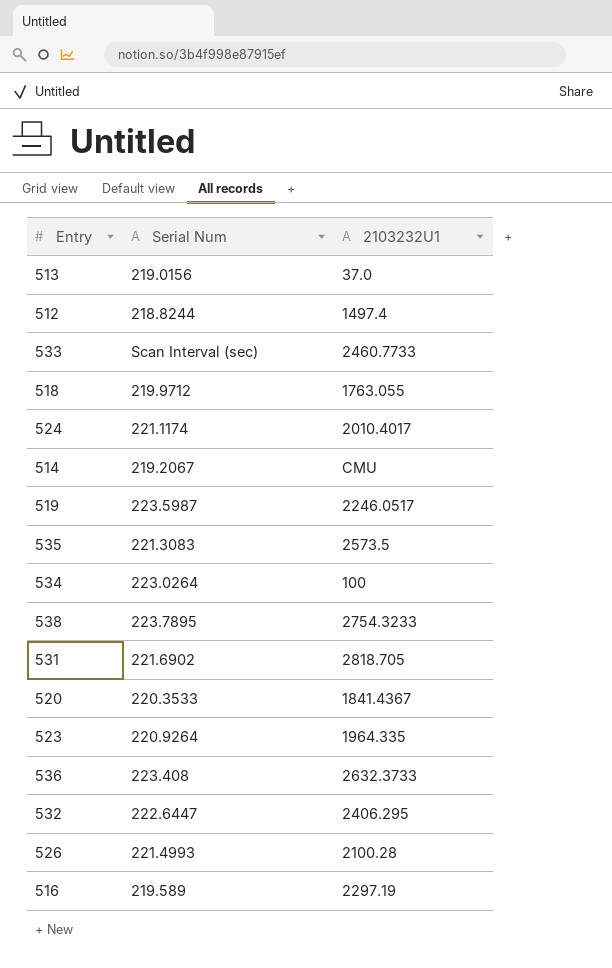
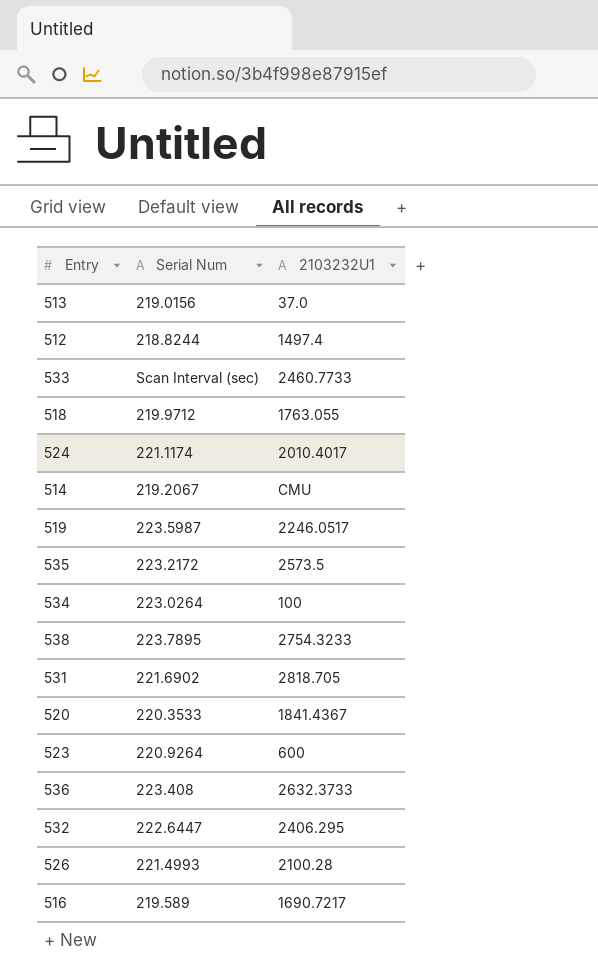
535 | Serial Num: 221.3083 -> 223.2172
523 | 2103232U1: 1964.335 -> 600
516 | 2103232U1: 2297.19 -> 1690.7217

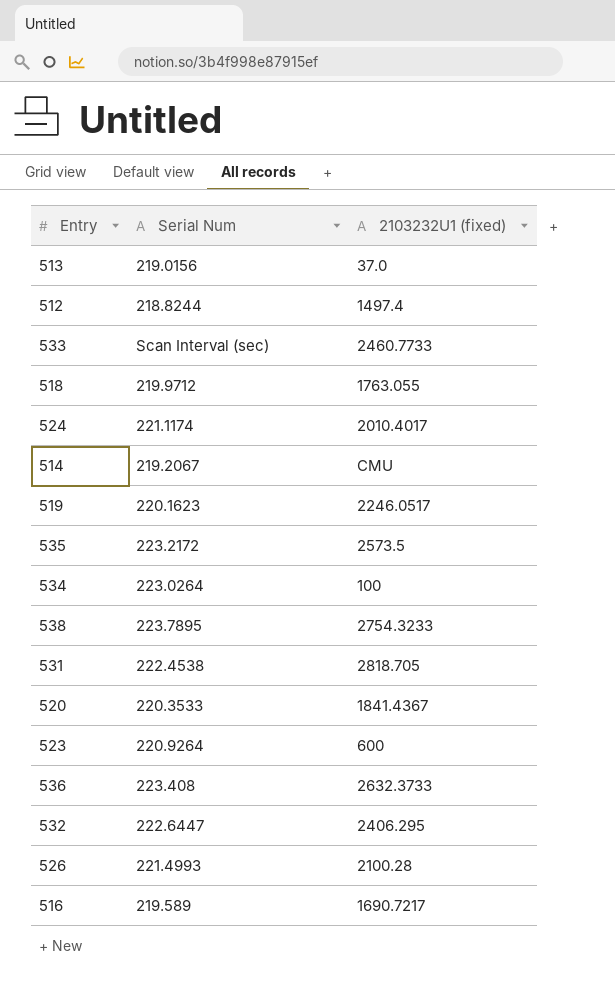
column name: 2103232U1 -> 2103232U1 (fixed)
519 | Serial Num: 223.5987 -> 220.1623
531 | Serial Num: 221.6902 -> 222.4538

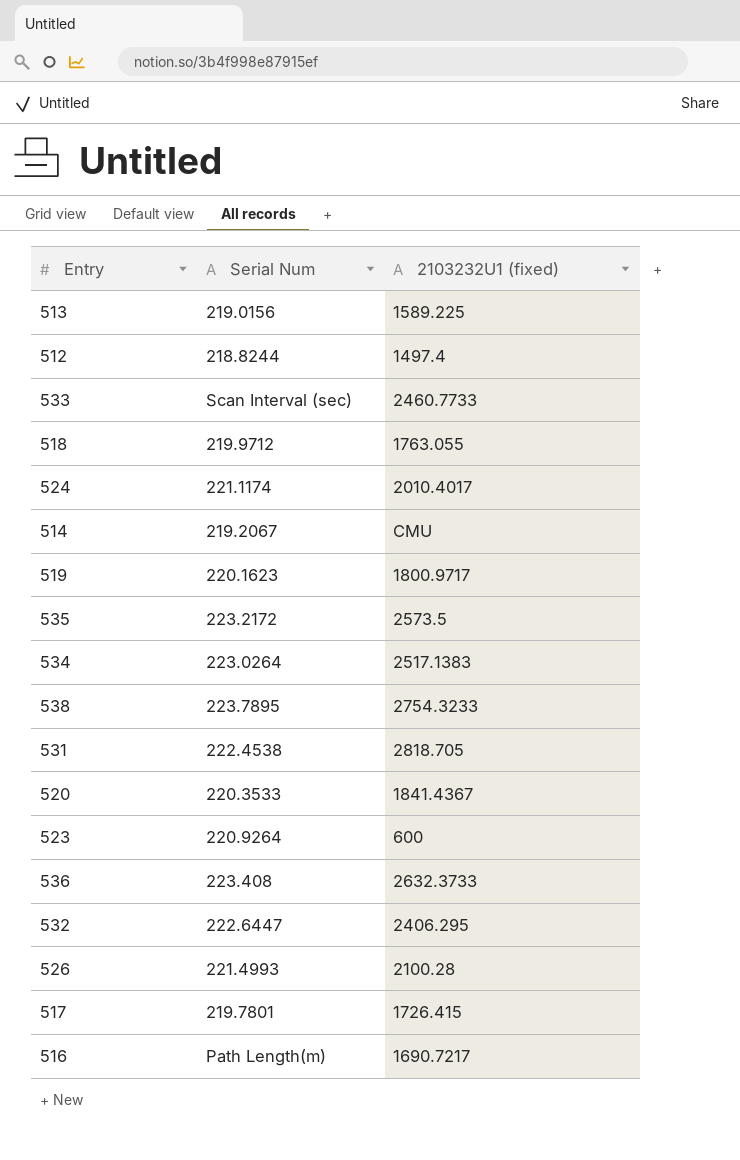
513 | 2103232U1 (fixed): 37.0 -> 1589.225
519 | 2103232U1 (fixed): 2246.0517 -> 1800.9717
534 | 2103232U1 (fixed): 100 -> 2517.1383
row 517: none -> 219.7801 | 1726.415
516 | Serial Num: 219.589 -> Path Length(m)

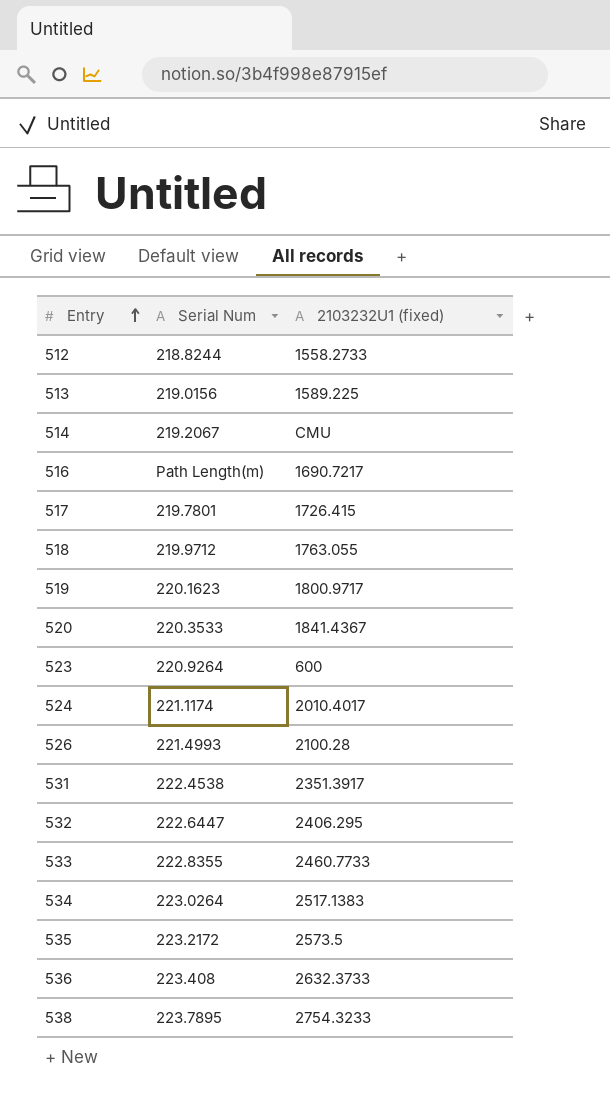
row order: none -> Entry ascending
512 | 2103232U1 (fixed): 1497.4 -> 1558.2733
531 | 2103232U1 (fixed): 2818.705 -> 2351.3917
533 | Serial Num: Scan Interval (sec) -> 222.8355

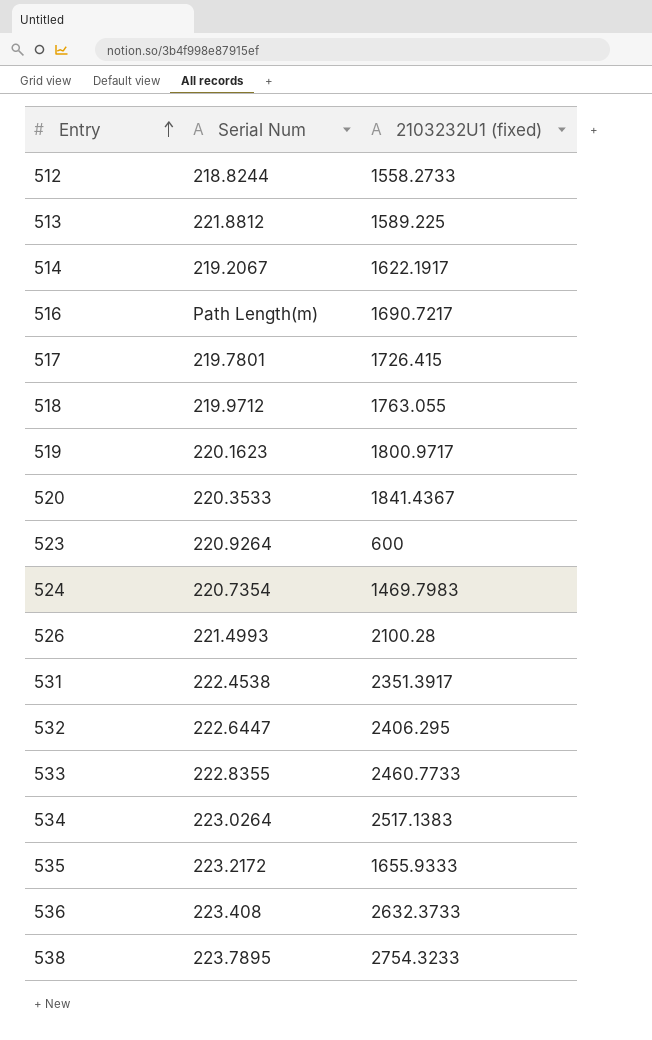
513 | Serial Num: 219.0156 -> 221.8812
514 | 2103232U1 (fixed): CMU -> 1622.1917
524 | Serial Num: 221.1174 -> 220.7354
524 | 2103232U1 (fixed): 2010.4017 -> 1469.7983
535 | 2103232U1 (fixed): 2573.5 -> 1655.9333

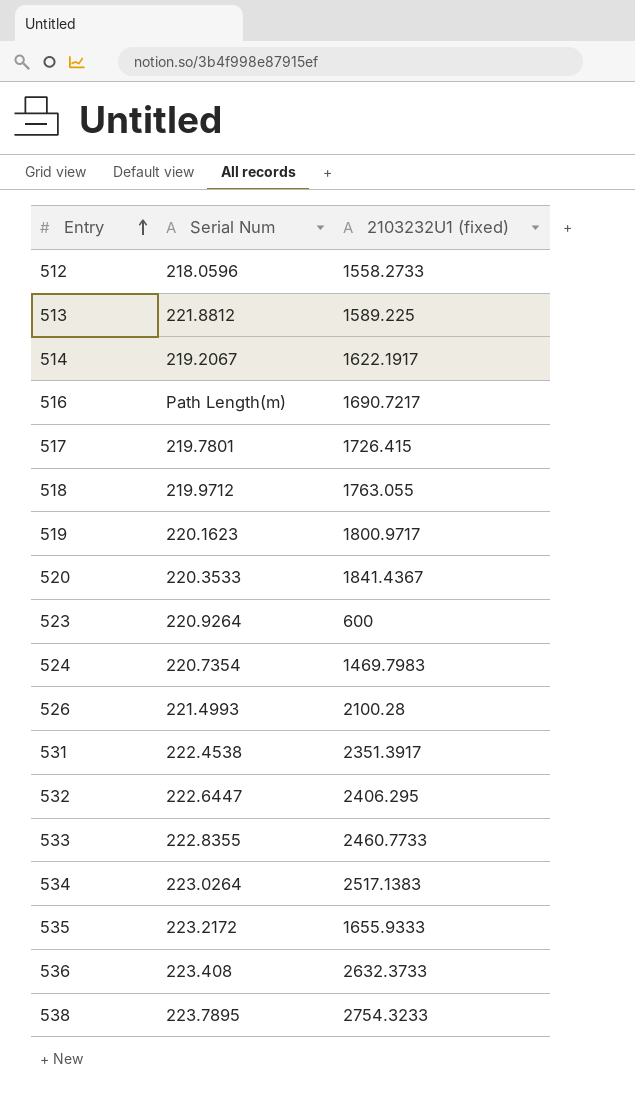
512 | Serial Num: 218.8244 -> 218.0596

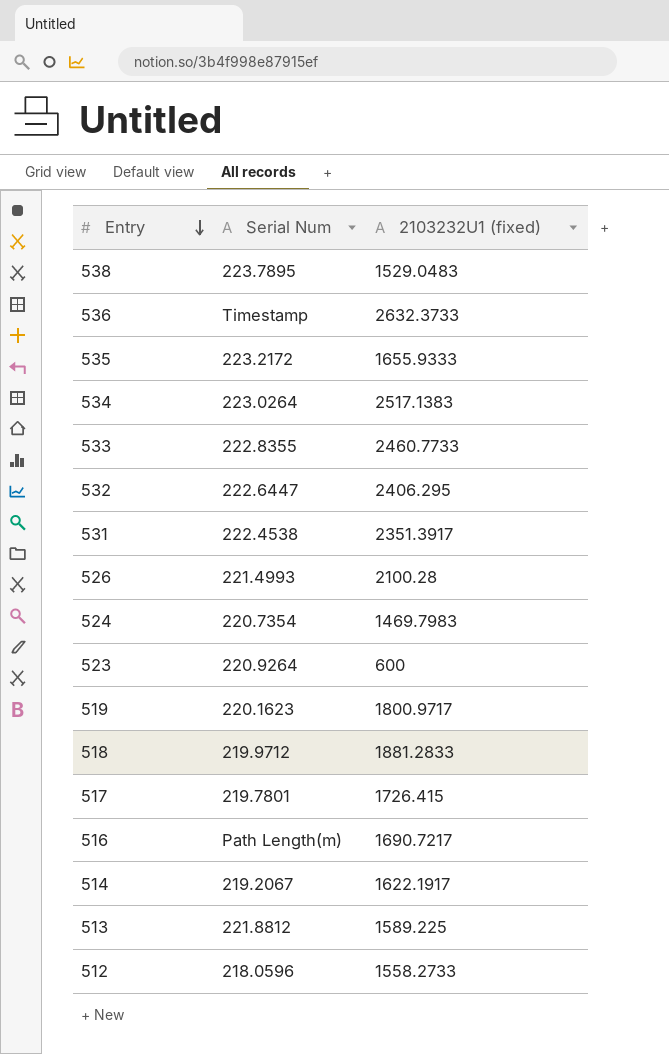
row order: Entry ascending -> Entry descending
row 520: 220.3533 | 1841.4367 -> none
538 | 2103232U1 (fixed): 2754.3233 -> 1529.0483
536 | Serial Num: 223.408 -> Timestamp
518 | 2103232U1 (fixed): 1763.055 -> 1881.2833

